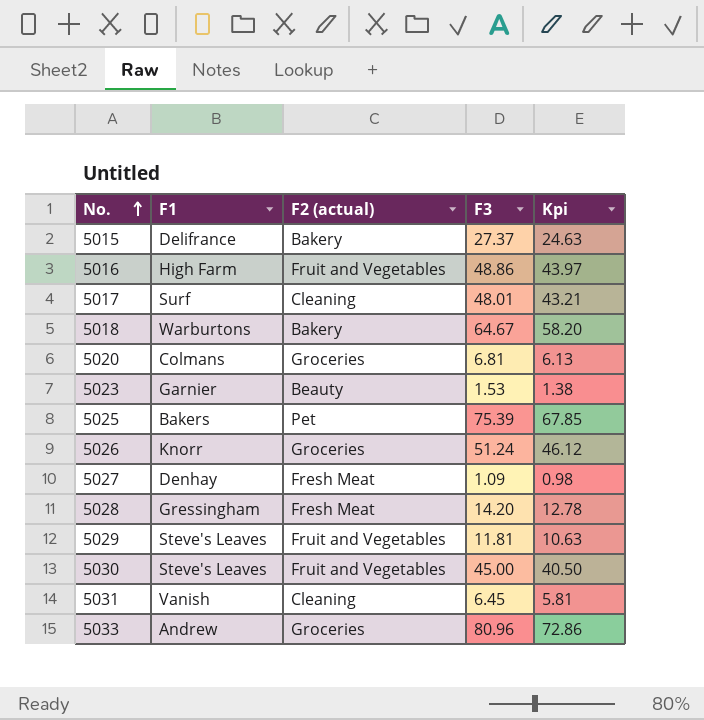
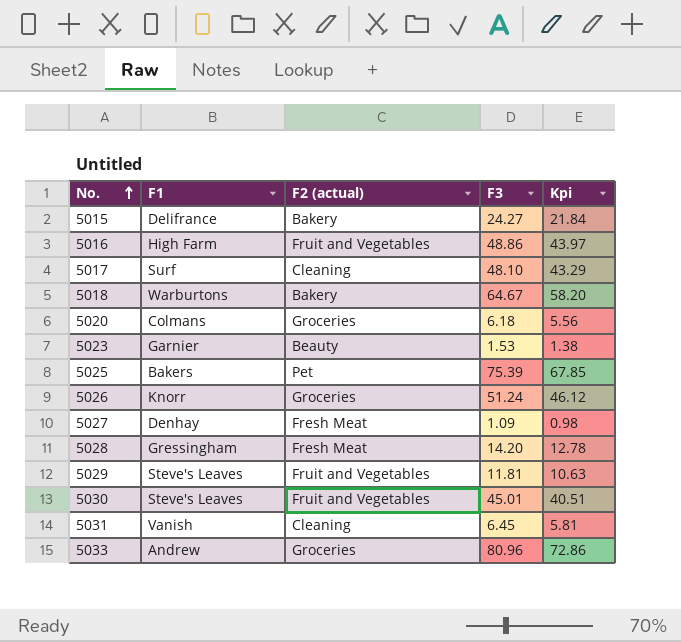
5015 | F3: 27.37 -> 24.27
5015 | Kpi: 24.63 -> 21.84
5017 | F3: 48.01 -> 48.10
5017 | Kpi: 43.21 -> 43.29
5020 | F3: 6.81 -> 6.18
5020 | Kpi: 6.13 -> 5.56
5030 | F3: 45.00 -> 45.01
5030 | Kpi: 40.50 -> 40.51

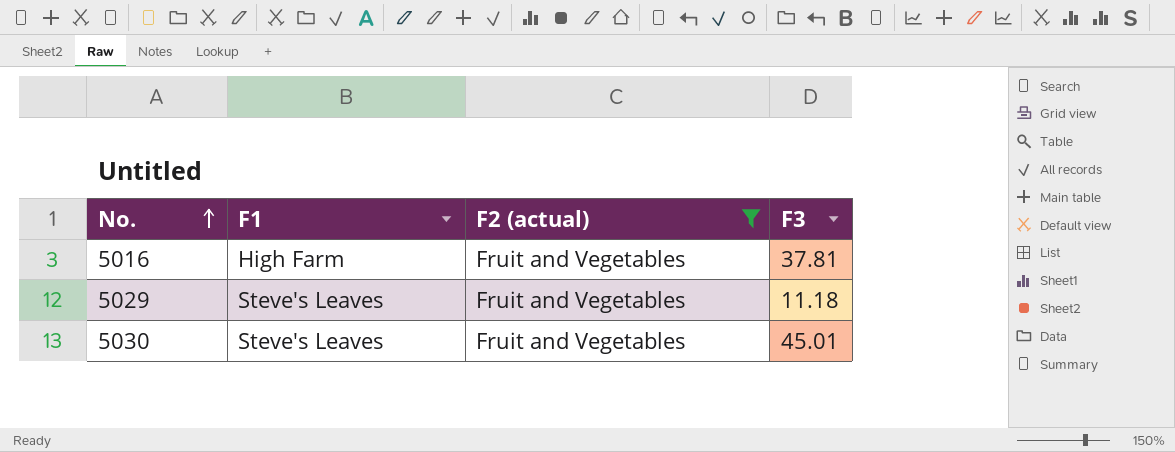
filter: none -> F2 (actual) = Fruit and Vegetables
column Kpi | formula: [F3] * 0.9 -> none
5016 | F3: 48.86 -> 37.81
5029 | F3: 11.81 -> 11.18

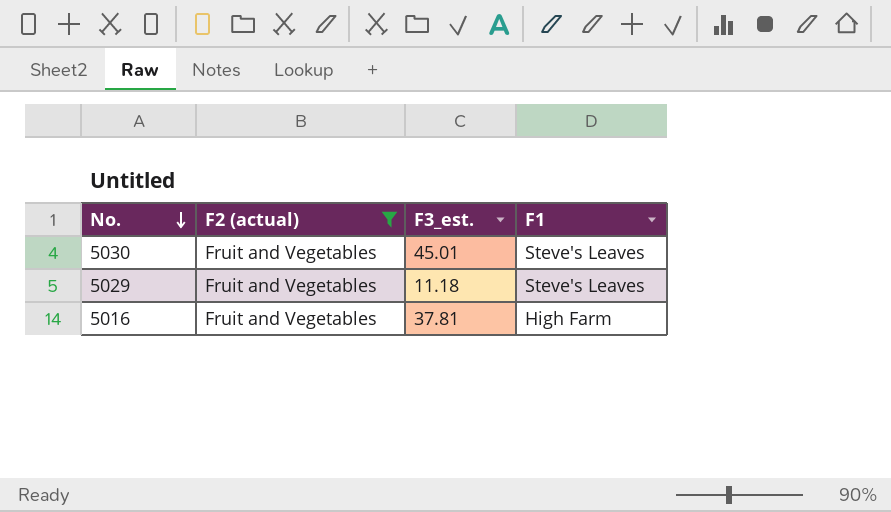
row order: No. ascending -> No. descending
column name: F3 -> F3_est.
column F1 | position: 2 -> 4

